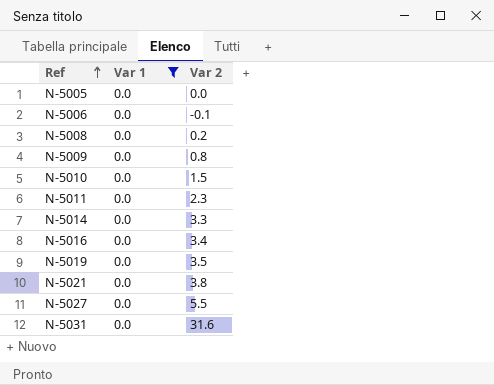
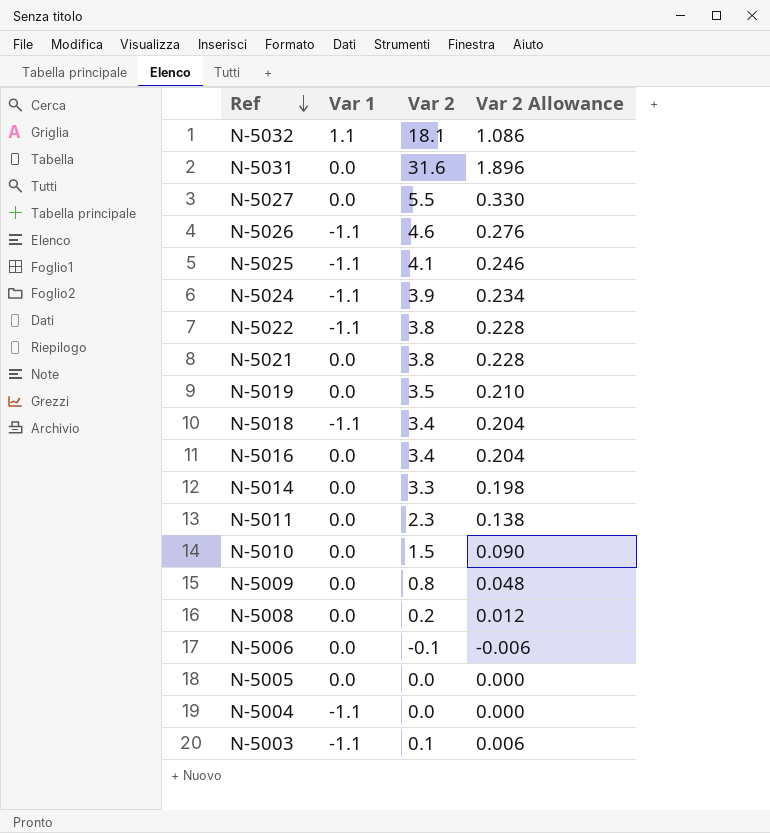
filter: Var 1 = 0.0 -> none
row order: Ref ascending -> Ref descending
column Var 2 Allowance | formula: none -> [Var 2] * 0.06

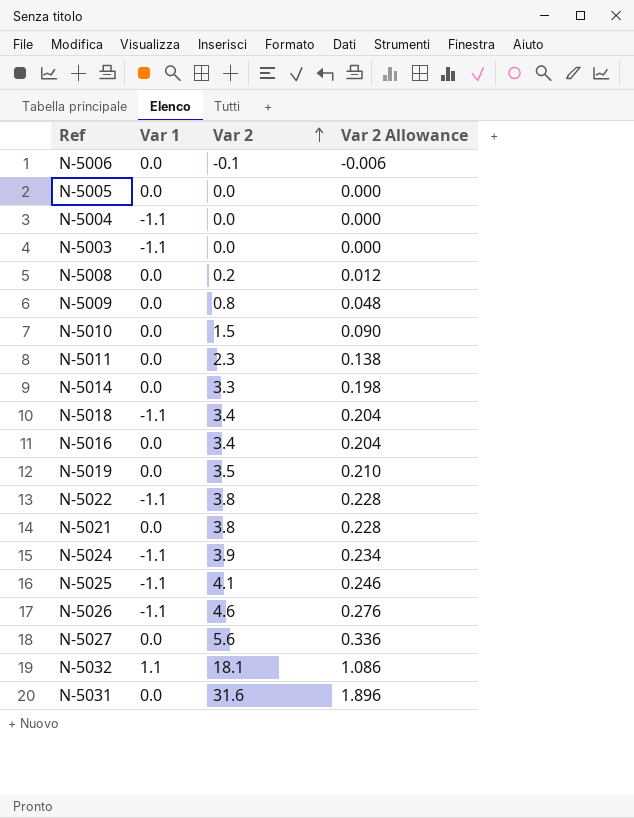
row order: Ref descending -> Var 2 ascending
N-5003 | Var 2: 0.1 -> 0.0
N-5003 | Var 2 Allowance: 0.006 -> 0.000
N-5027 | Var 2: 5.5 -> 5.6
N-5027 | Var 2 Allowance: 0.330 -> 0.336

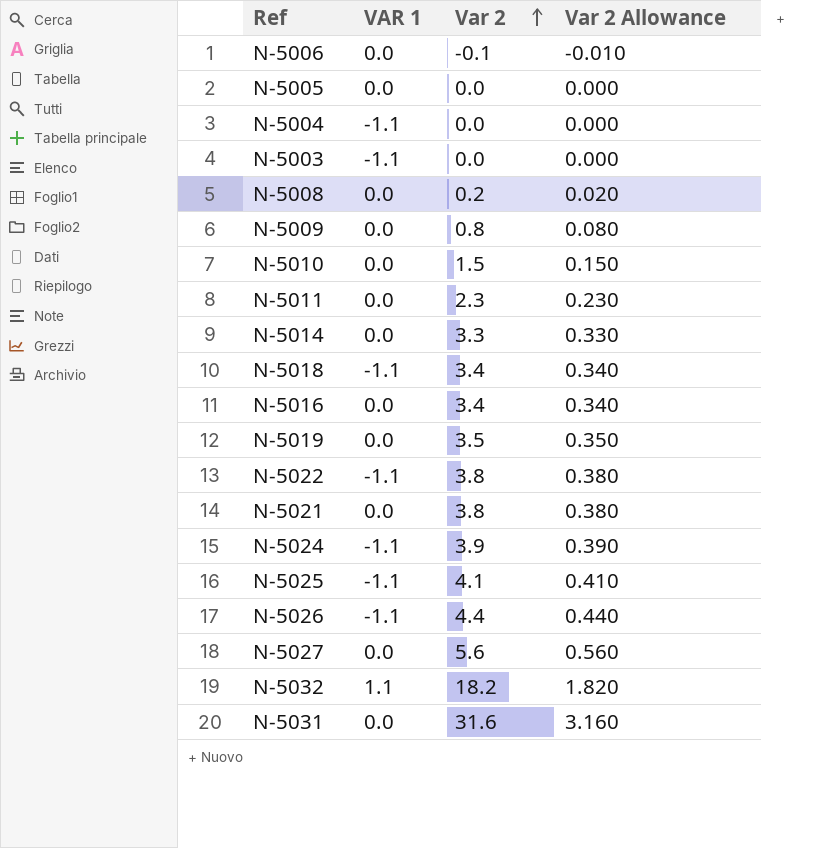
column name: Var 1 -> VAR 1
column Var 2 Allowance | formula: [Var 2] * 0.06 -> [Var 2] * 0.1
N-5026 | Var 2: 4.6 -> 4.4
N-5032 | Var 2: 18.1 -> 18.2

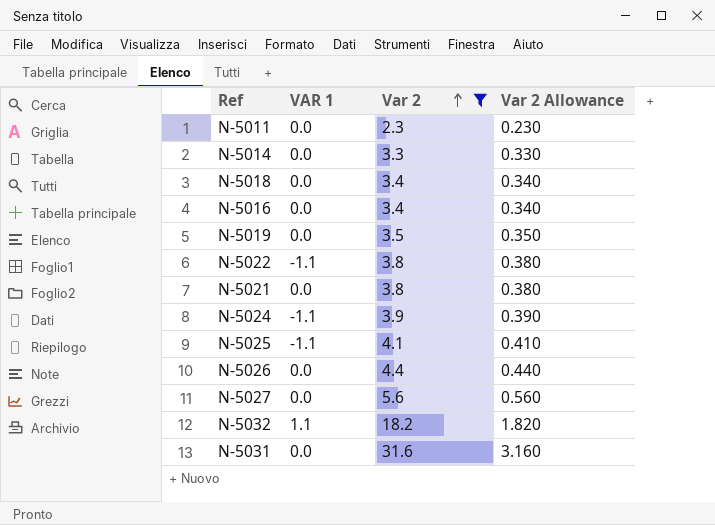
filter: none -> Var 2 >= 2.3
N-5018 | VAR 1: -1.1 -> 0.0
N-5026 | VAR 1: -1.1 -> 0.0

